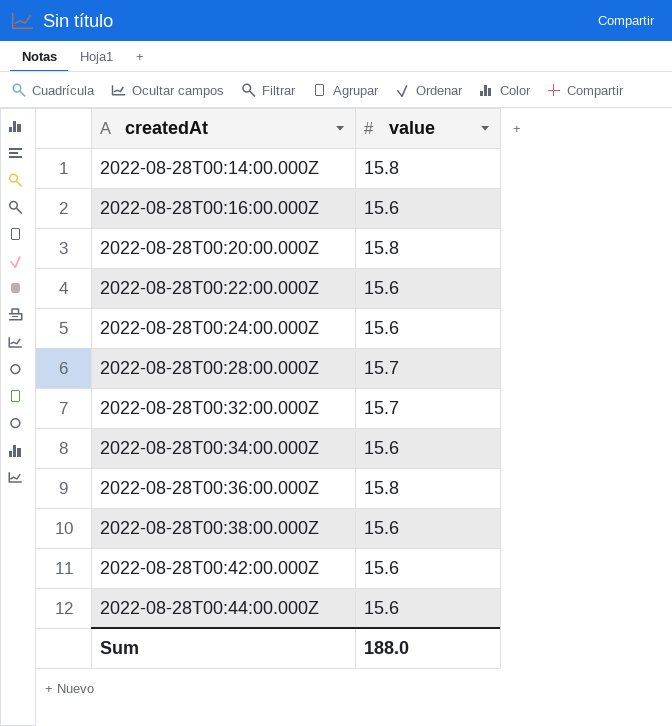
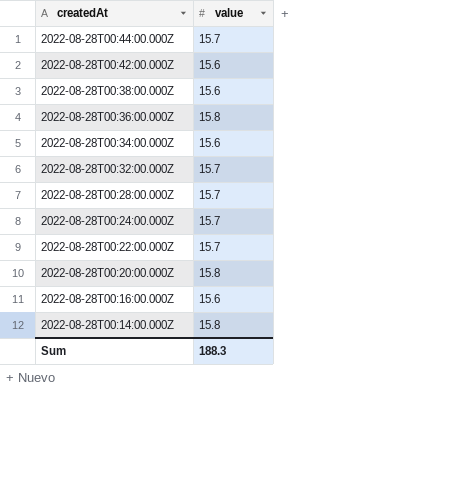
row order: createdAt ascending -> createdAt descending
2022-08-28T00:44:00.000Z | value: 15.6 -> 15.7
2022-08-28T00:24:00.000Z | value: 15.6 -> 15.7
2022-08-28T00:22:00.000Z | value: 15.6 -> 15.7
Sum | value: 188.0 -> 188.3

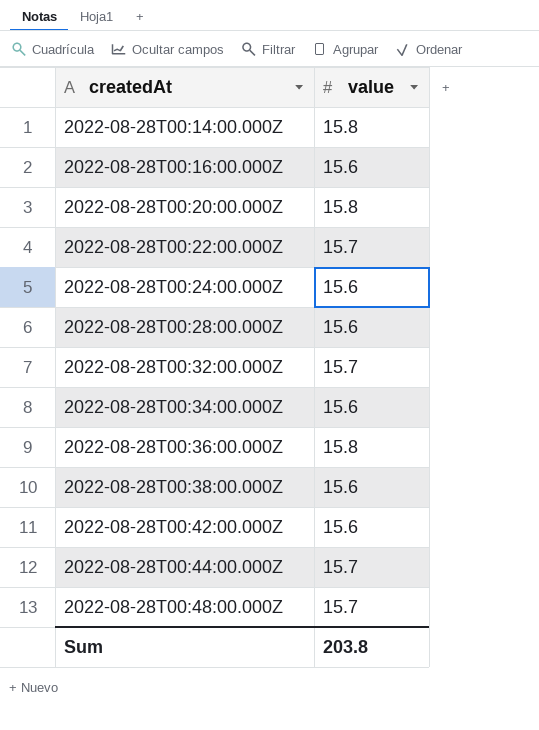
row order: createdAt descending -> createdAt ascending
2022-08-28T00:24:00.000Z | value: 15.7 -> 15.6
2022-08-28T00:28:00.000Z | value: 15.7 -> 15.6
row 2022-08-28T00:48:00.000Z: none -> 15.7
Sum | value: 188.3 -> 203.8

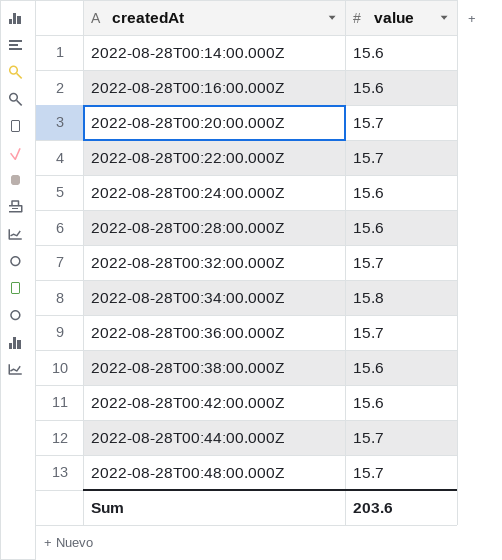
2022-08-28T00:14:00.000Z | value: 15.8 -> 15.6
2022-08-28T00:20:00.000Z | value: 15.8 -> 15.7
2022-08-28T00:34:00.000Z | value: 15.6 -> 15.8
2022-08-28T00:36:00.000Z | value: 15.8 -> 15.7
Sum | value: 203.8 -> 203.6

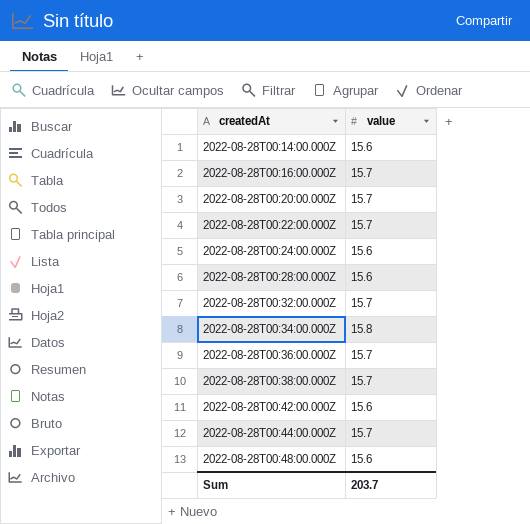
2022-08-28T00:16:00.000Z | value: 15.6 -> 15.7
2022-08-28T00:38:00.000Z | value: 15.6 -> 15.7
2022-08-28T00:48:00.000Z | value: 15.7 -> 15.6
Sum | value: 203.6 -> 203.7

